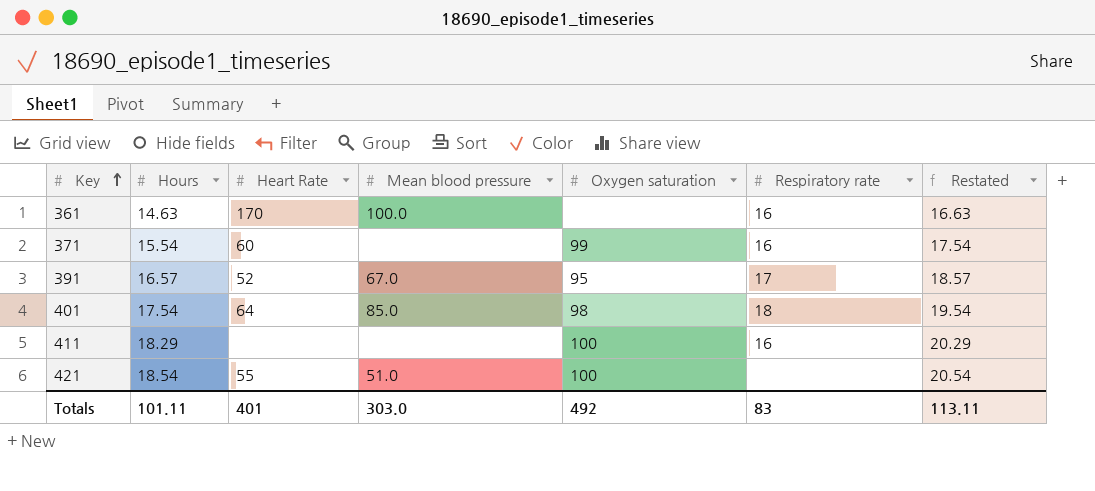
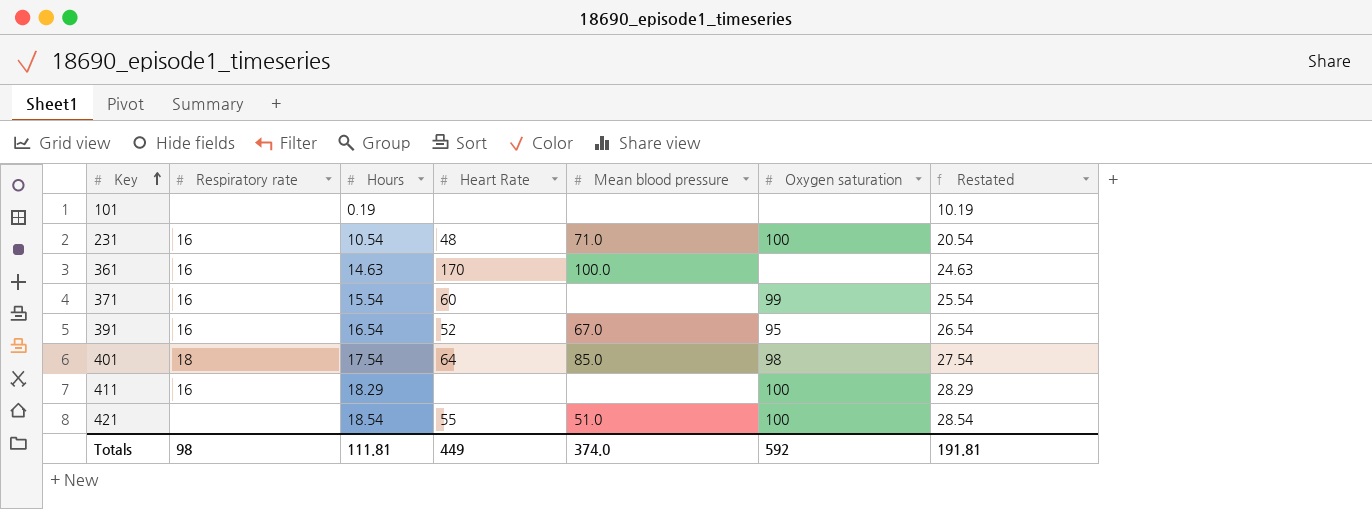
column Respiratory rate | position: 6 -> 2
column Restated | formula: [Hours] + 2 -> [Hours] + 10
row 101: none -> none | 0.19 | none | none | none | 10.19
row 231: none -> 16 | 10.54 | 48 | 71.0 | 100 | 20.54
391 | Respiratory rate: 17 -> 16
391 | Hours: 16.57 -> 16.54
Totals | Respiratory rate: 83 -> 98
Totals | Hours: 101.11 -> 111.81
Totals | Heart Rate: 401 -> 449
Totals | Mean blood pressure: 303.0 -> 374.0
Totals | Oxygen saturation: 492 -> 592
Totals | Restated: 113.11 -> 191.81

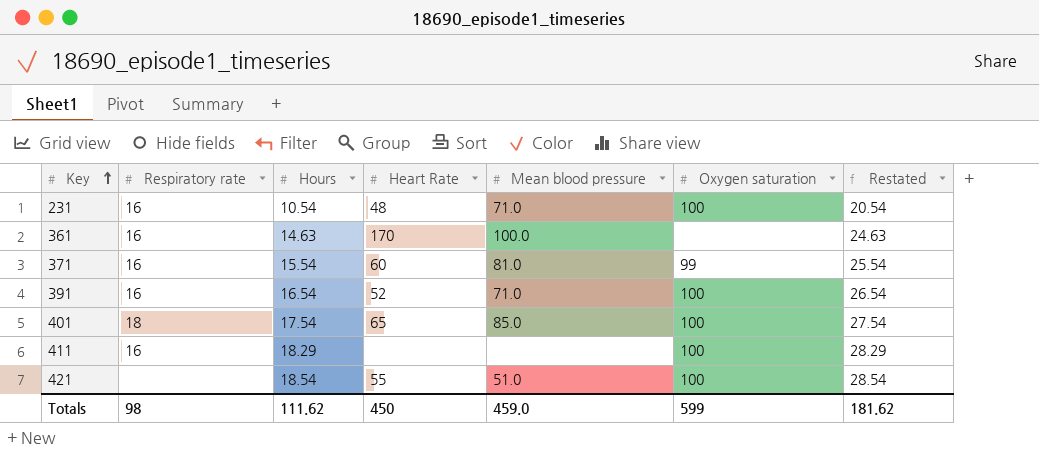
row 101: none | 0.19 | none | none | none | 10.19 -> none
371 | Mean blood pressure: none -> 81.0
391 | Mean blood pressure: 67.0 -> 71.0
391 | Oxygen saturation: 95 -> 100
401 | Heart Rate: 64 -> 65
401 | Oxygen saturation: 98 -> 100
Totals | Hours: 111.81 -> 111.62
Totals | Heart Rate: 449 -> 450
Totals | Mean blood pressure: 374.0 -> 459.0
Totals | Oxygen saturation: 592 -> 599
Totals | Restated: 191.81 -> 181.62

